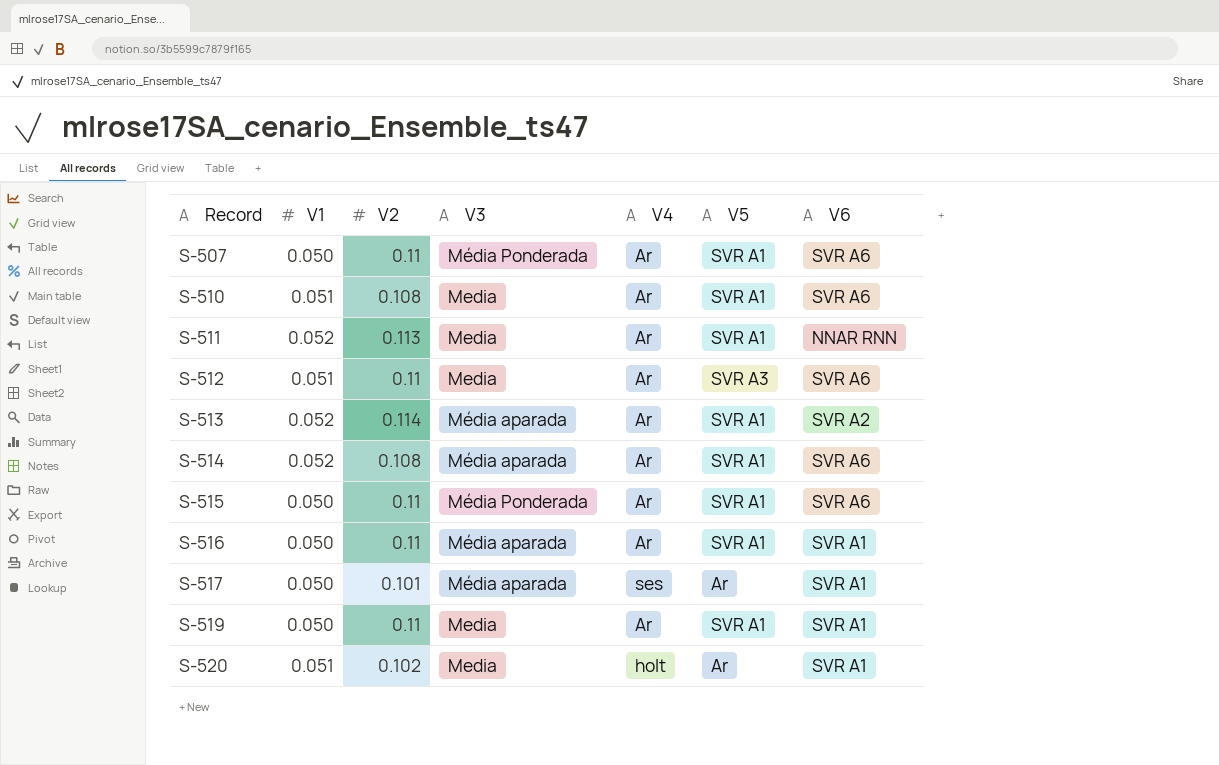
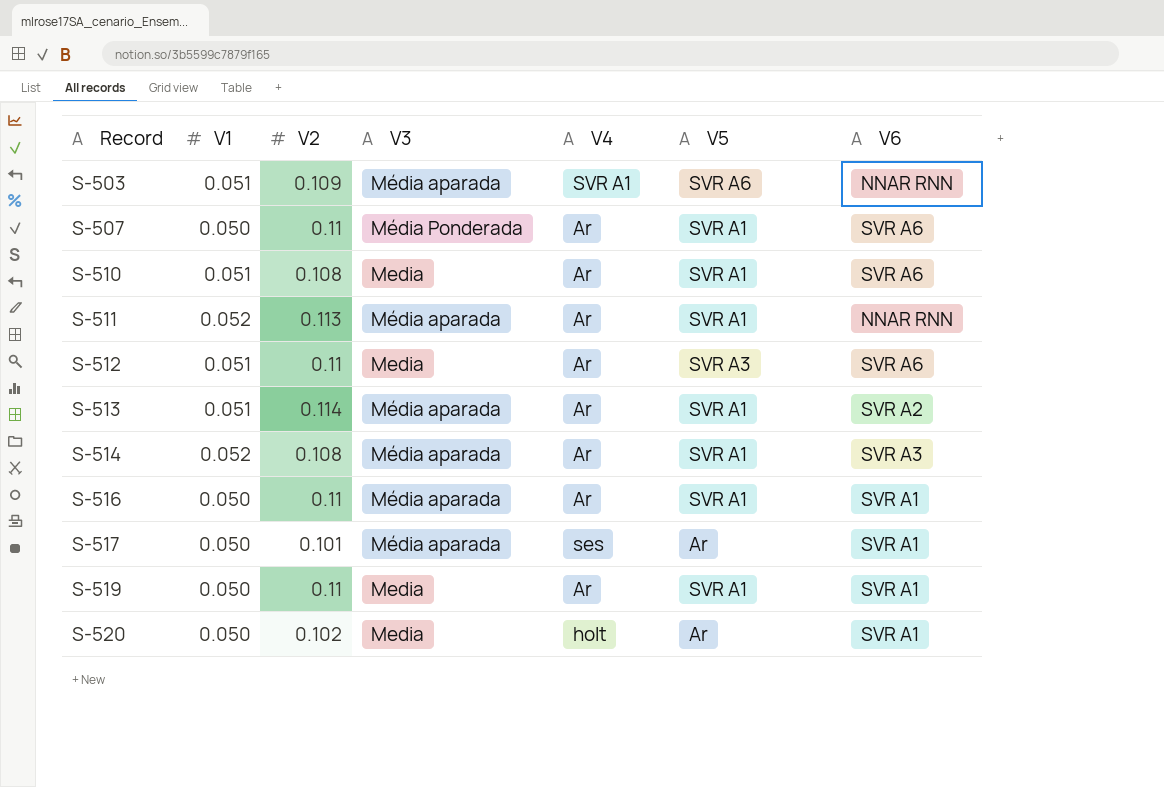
row S-515: 0.050 | 0.11 | Média Ponderada | Ar | SVR A1 | SVR A6 -> none
row S-503: none -> 0.051 | 0.109 | Média aparada | SVR A1 | SVR A6 | NNAR RNN
S-511 | V3: Media -> Média aparada
S-513 | V1: 0.052 -> 0.051
S-514 | V6: SVR A6 -> SVR A3
S-520 | V1: 0.051 -> 0.050

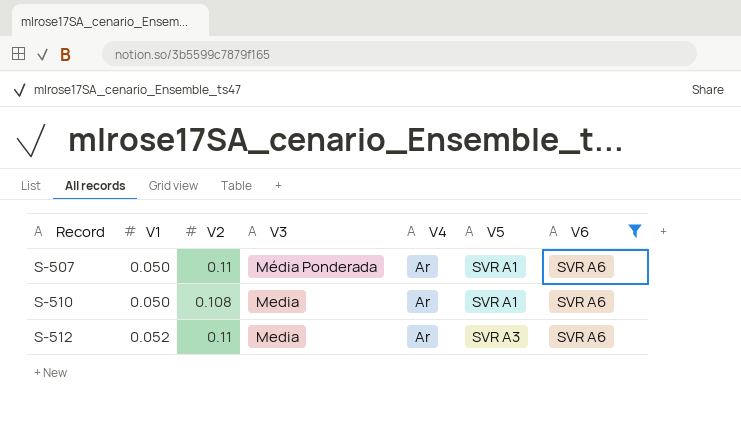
filter: none -> V6 = SVR A6
S-510 | V1: 0.051 -> 0.050
S-512 | V1: 0.051 -> 0.052

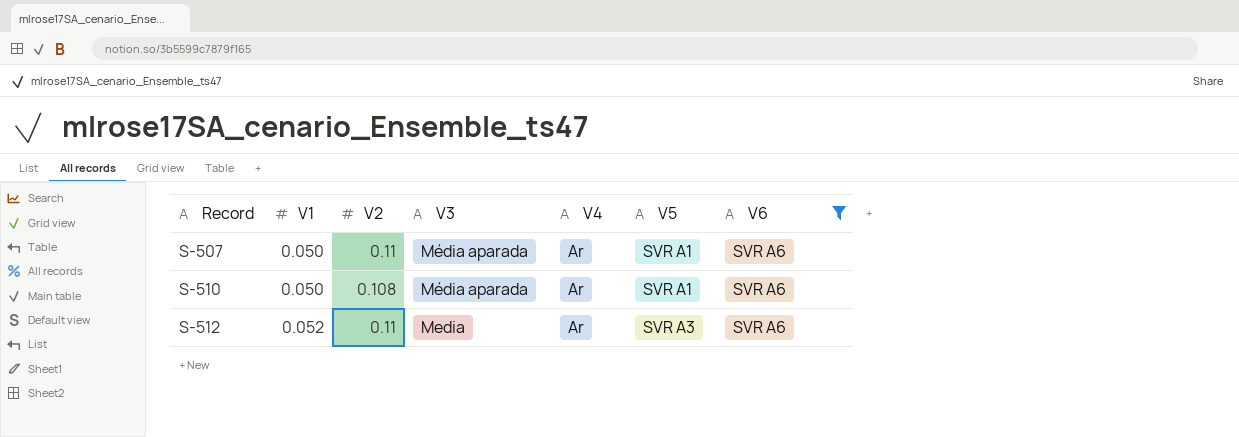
S-507 | V3: Média Ponderada -> Média aparada
S-510 | V3: Media -> Média aparada

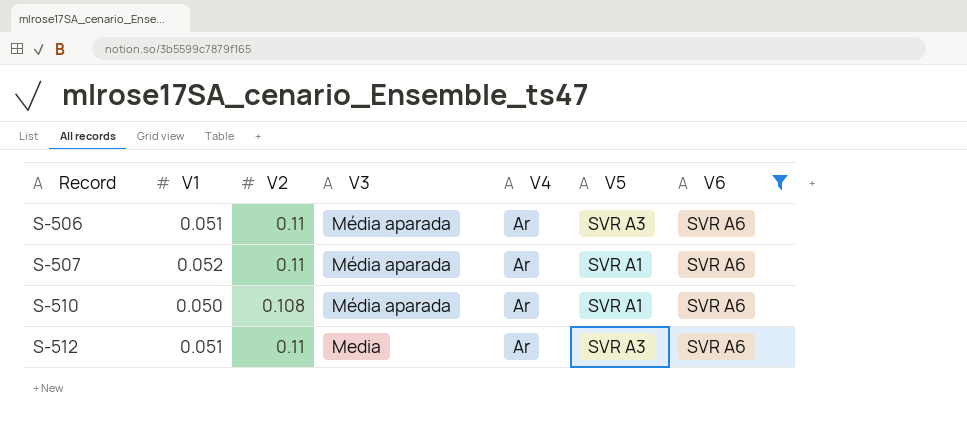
row S-506: none -> 0.051 | 0.11 | Média aparada | Ar | SVR A3 | SVR A6
S-507 | V1: 0.050 -> 0.052
S-512 | V1: 0.052 -> 0.051

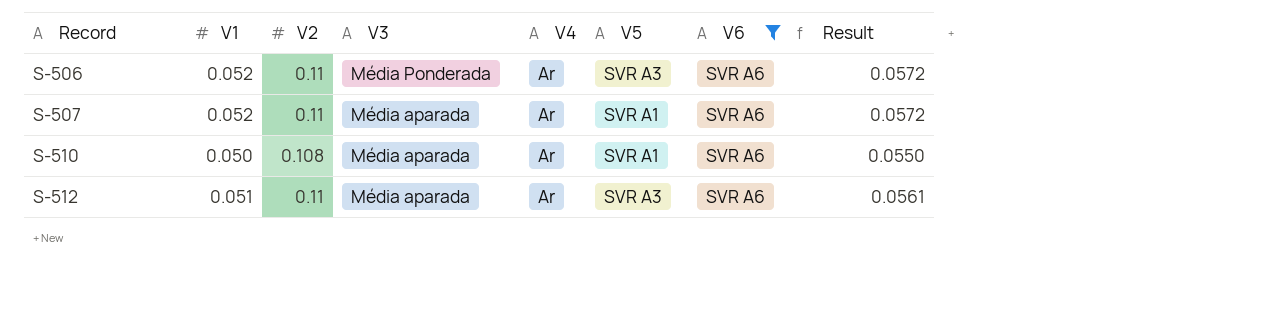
column Result | formula: none -> [V1] * 1.1
S-506 | V1: 0.051 -> 0.052
S-506 | V3: Média aparada -> Média Ponderada
S-512 | V3: Media -> Média aparada

